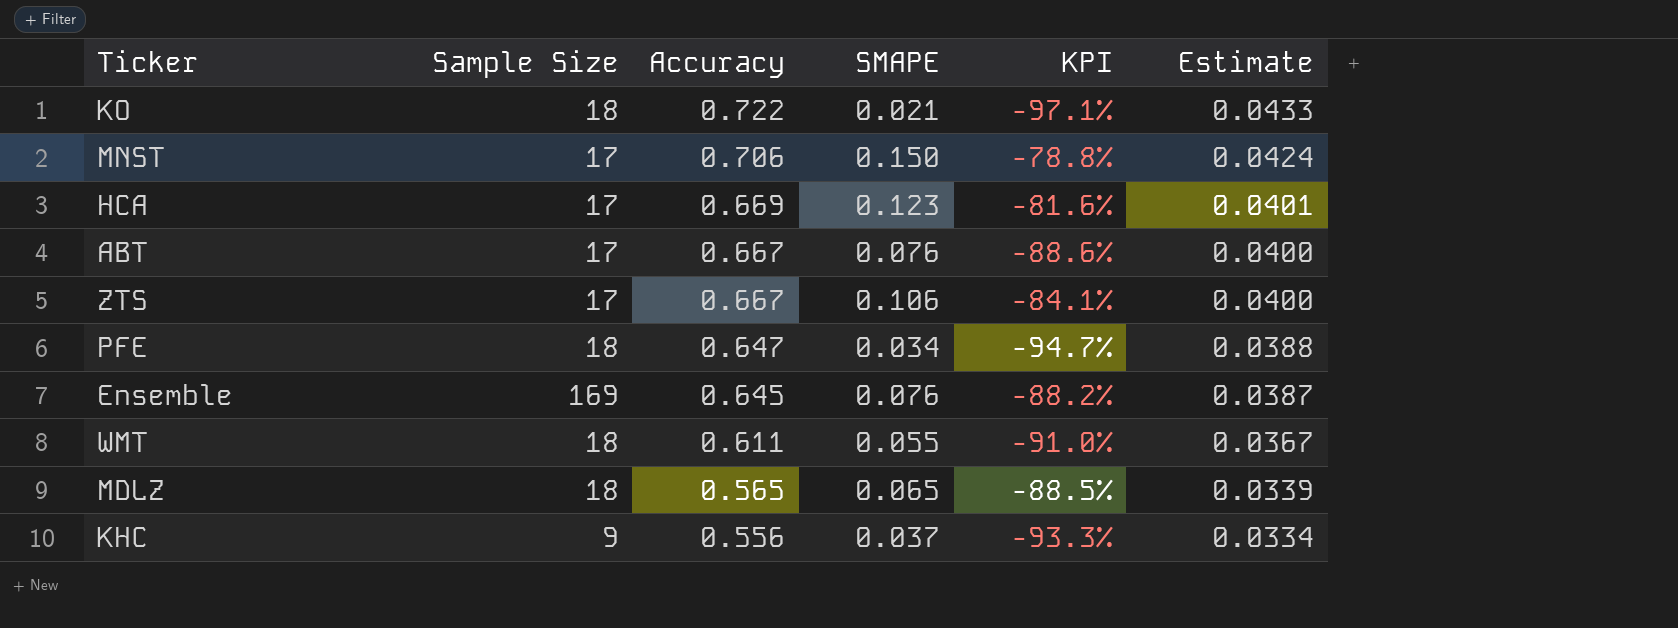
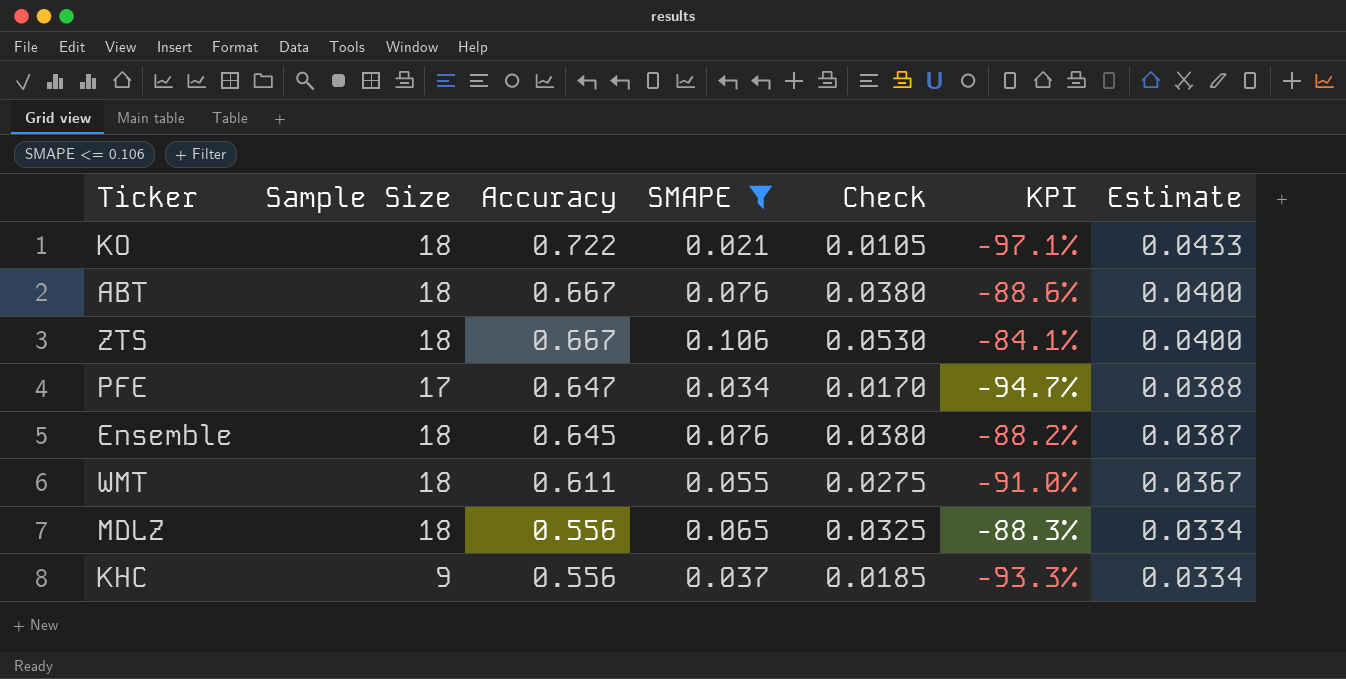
filter: none -> SMAPE <= 0.106
column Check | formula: none -> [SMAPE] * 0.5
ABT | Sample Size: 17 -> 18
ZTS | Sample Size: 17 -> 18
PFE | Sample Size: 18 -> 17
Ensemble | Sample Size: 169 -> 18
MDLZ | Accuracy: 0.565 -> 0.556
MDLZ | KPI: -88.5% -> -88.3%
MDLZ | Estimate: 0.0339 -> 0.0334

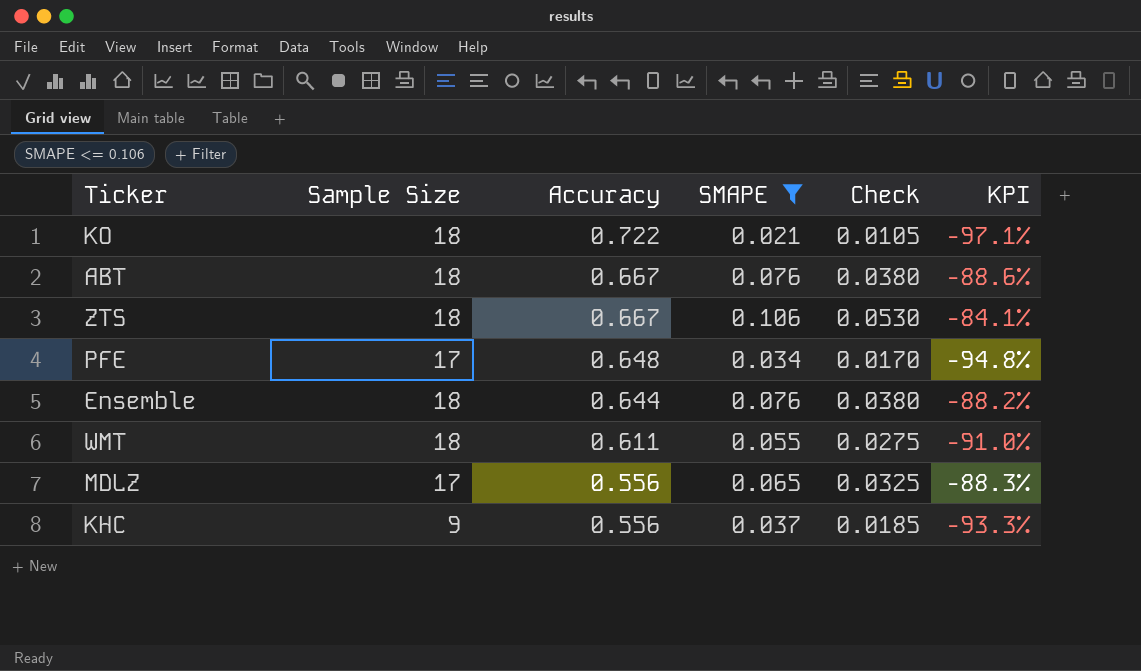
column Estimate | formula: [Accuracy] * 0.06 -> none
PFE | Accuracy: 0.647 -> 0.648
PFE | KPI: -94.7% -> -94.8%
Ensemble | Accuracy: 0.645 -> 0.644
MDLZ | Sample Size: 18 -> 17

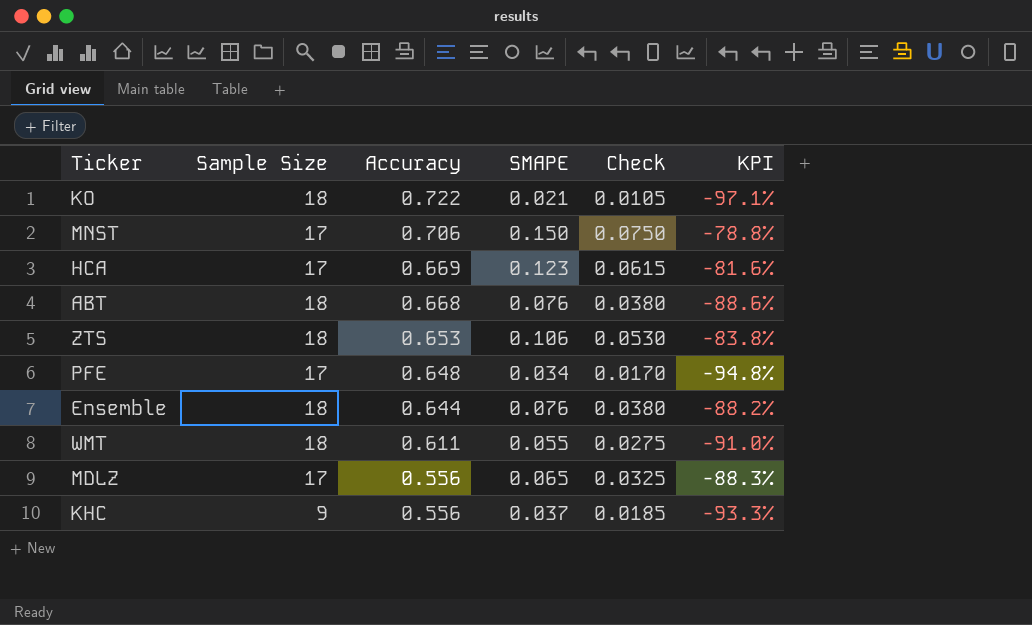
filter: SMAPE <= 0.106 -> none
ABT | Accuracy: 0.667 -> 0.668
ZTS | Accuracy: 0.667 -> 0.653
ZTS | KPI: -84.1% -> -83.8%

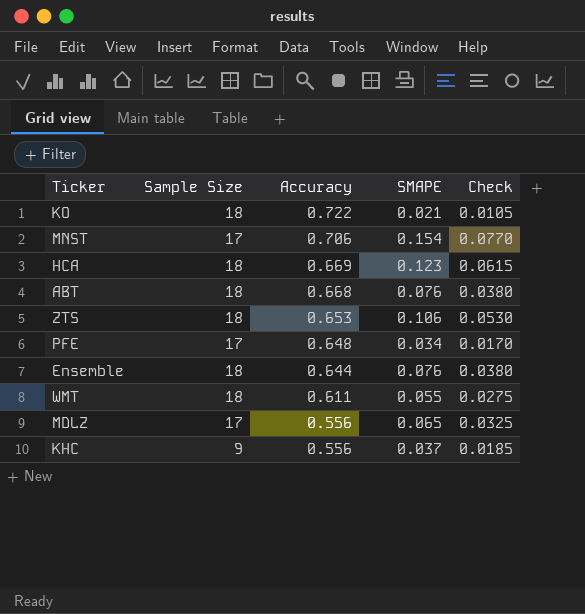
column KPI | formula: ([SMAPE] - [Accuracy]) / [Accuracy] -> none
MNST | SMAPE: 0.150 -> 0.154
MNST | Check: 0.0750 -> 0.0770
HCA | Sample Size: 17 -> 18

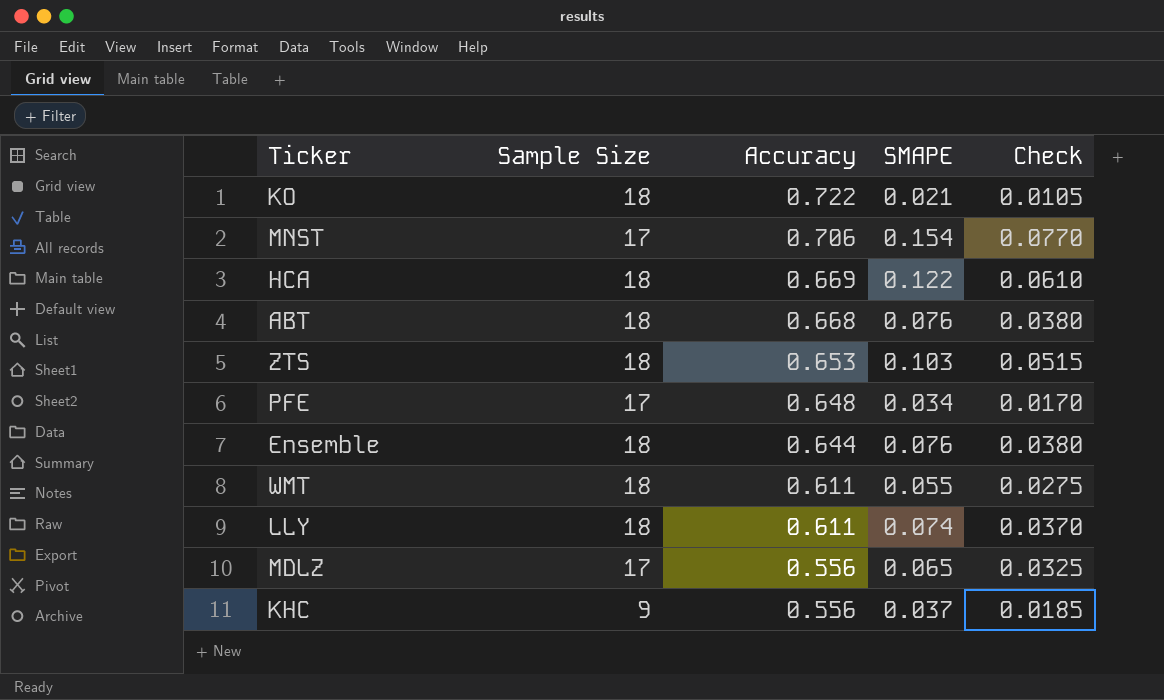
HCA | SMAPE: 0.123 -> 0.122
HCA | Check: 0.0615 -> 0.0610
ZTS | SMAPE: 0.106 -> 0.103
ZTS | Check: 0.0530 -> 0.0515
row LLY: none -> 18 | 0.611 | 0.074 | 0.0370

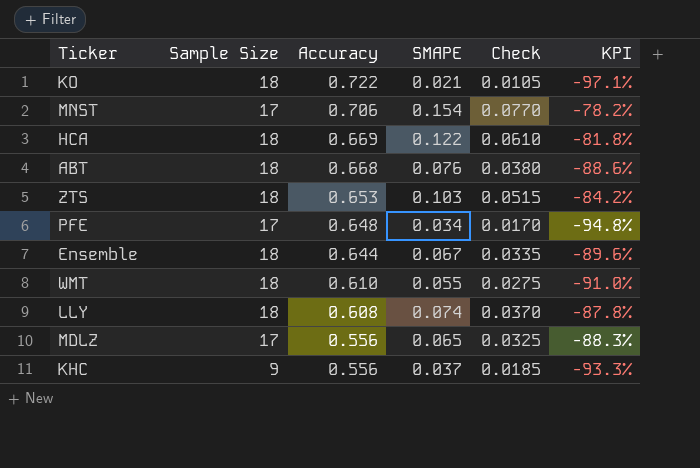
column KPI | formula: none -> ([SMAPE] - [Accuracy]) / [Accuracy]
Ensemble | SMAPE: 0.076 -> 0.067
Ensemble | Check: 0.0380 -> 0.0335
WMT | Accuracy: 0.611 -> 0.610
LLY | Accuracy: 0.611 -> 0.608

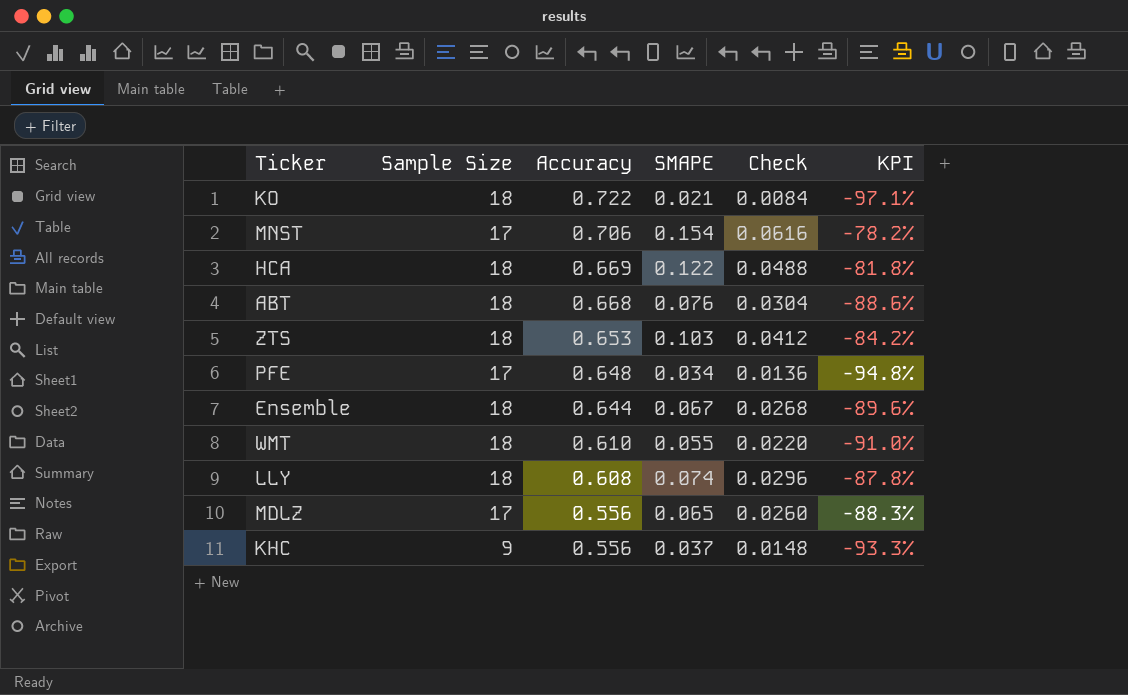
column Check | formula: [SMAPE] * 0.5 -> [SMAPE] * 0.4

